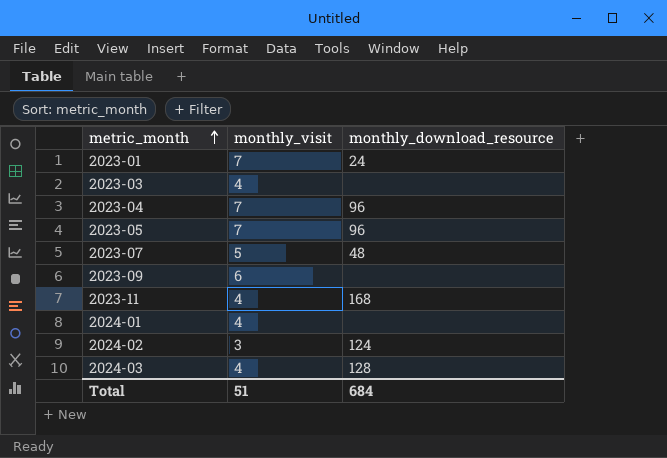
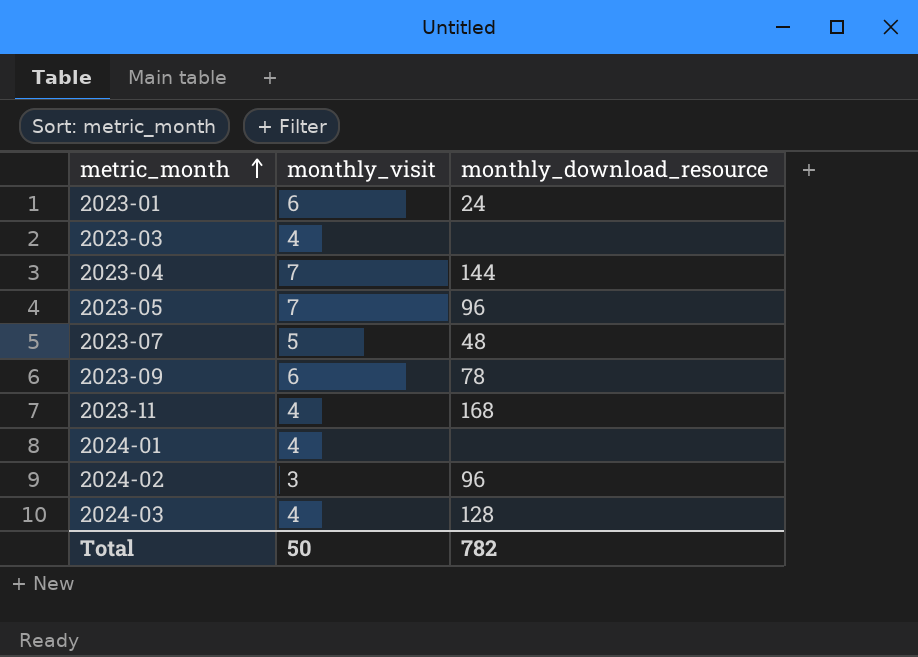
2023-01 | monthly_visit: 7 -> 6
2023-04 | monthly_download_resource: 96 -> 144
2023-09 | monthly_download_resource: none -> 78
2024-02 | monthly_download_resource: 124 -> 96
Total | monthly_visit: 51 -> 50
Total | monthly_download_resource: 684 -> 782

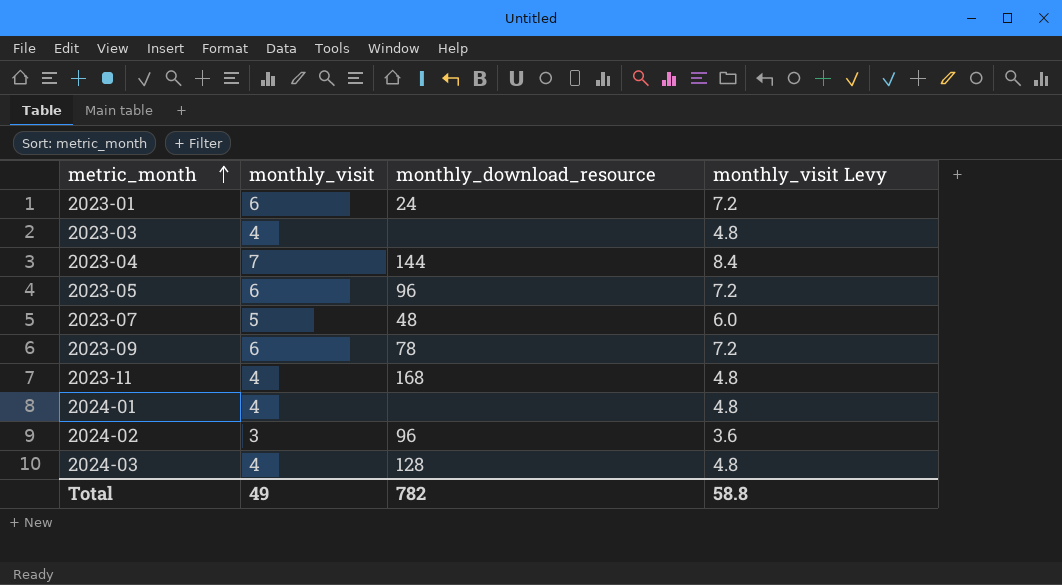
column monthly_visit Levy | formula: none -> [monthly_visit] * 1.2
2023-05 | monthly_visit: 7 -> 6
Total | monthly_visit: 50 -> 49

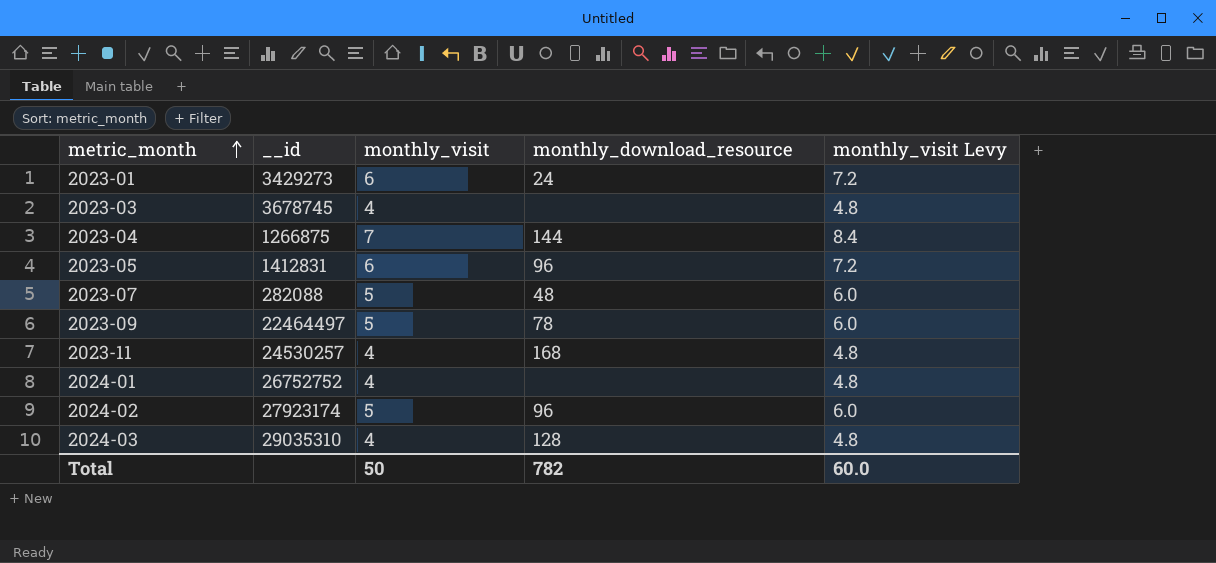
column __id | position: none -> 2
2023-09 | monthly_visit: 6 -> 5
2023-09 | monthly_visit Levy: 7.2 -> 6.0
2024-02 | monthly_visit: 3 -> 5
2024-02 | monthly_visit Levy: 3.6 -> 6.0
Total | monthly_visit: 49 -> 50
Total | monthly_visit Levy: 58.8 -> 60.0

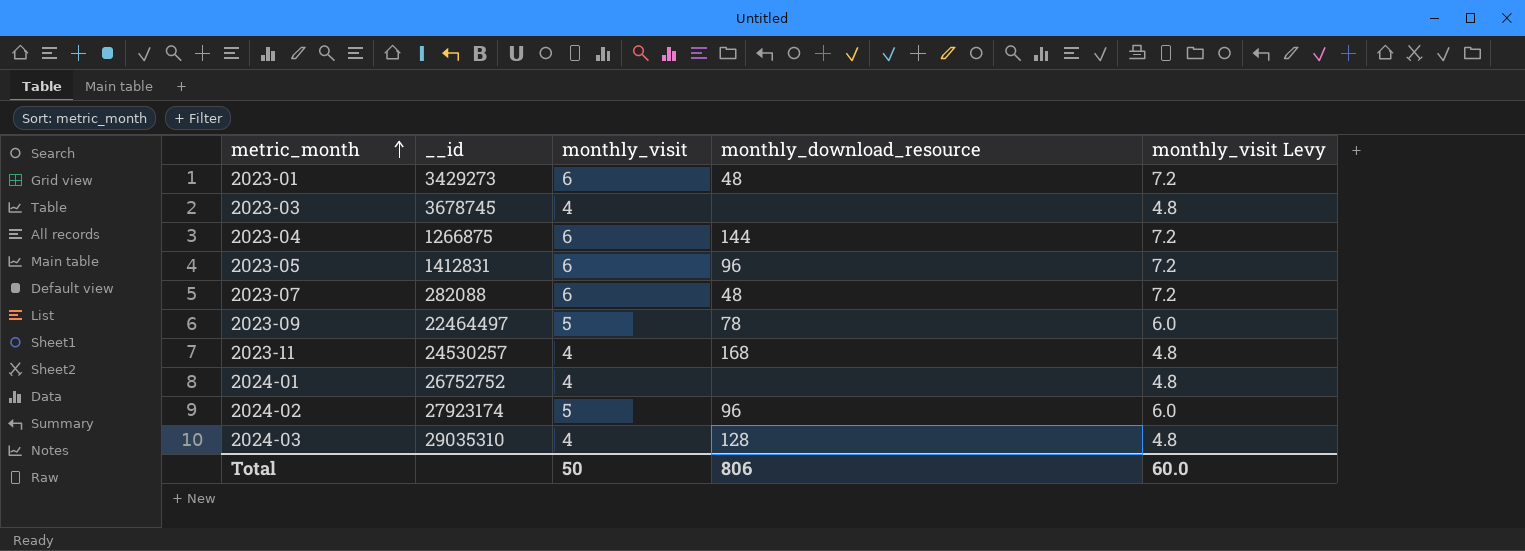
2023-01 | monthly_download_resource: 24 -> 48
2023-04 | monthly_visit: 7 -> 6
2023-04 | monthly_visit Levy: 8.4 -> 7.2
2023-07 | monthly_visit: 5 -> 6
2023-07 | monthly_visit Levy: 6.0 -> 7.2
Total | monthly_download_resource: 782 -> 806

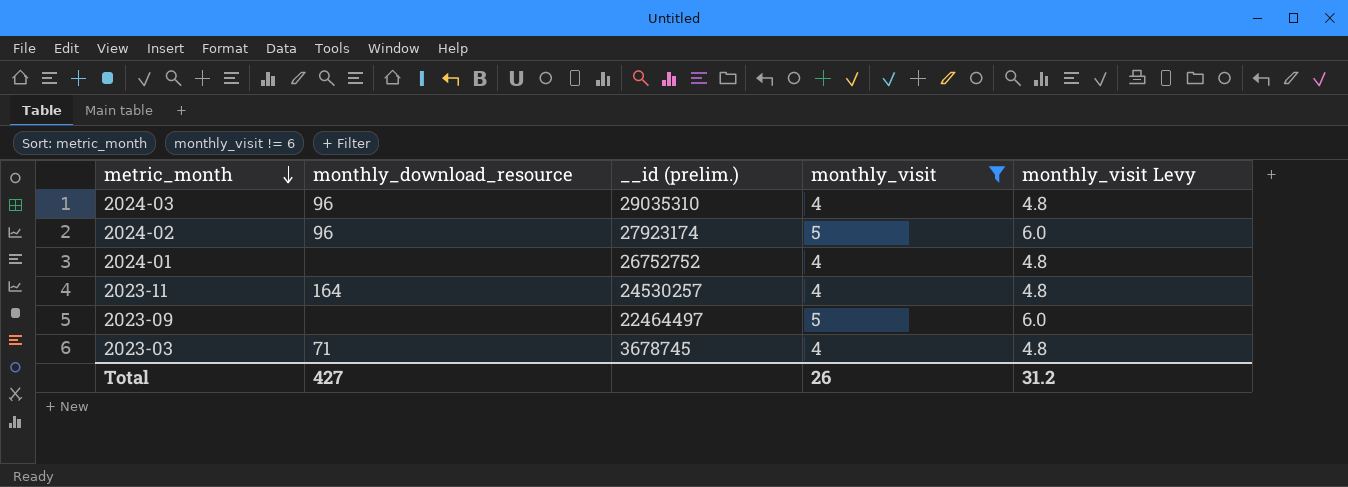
filter: none -> monthly_visit != 6
row order: metric_month ascending -> metric_month descending
column monthly_download_resource | position: 4 -> 2
column name: __id -> __id (prelim.)
2024-03 | monthly_download_resource: 128 -> 96
2023-11 | monthly_download_resource: 168 -> 164
2023-09 | monthly_download_resource: 78 -> none
2023-03 | monthly_download_resource: none -> 71
Total | monthly_download_resource: 806 -> 427
Total | monthly_visit: 50 -> 26
Total | monthly_visit Levy: 60.0 -> 31.2

